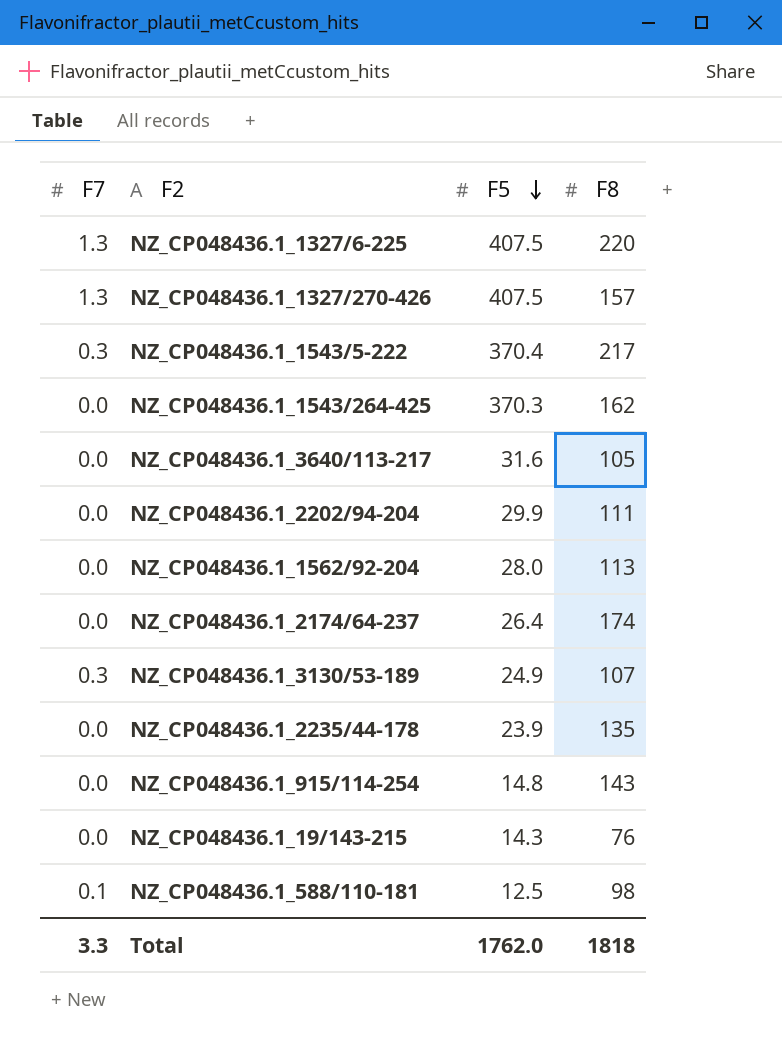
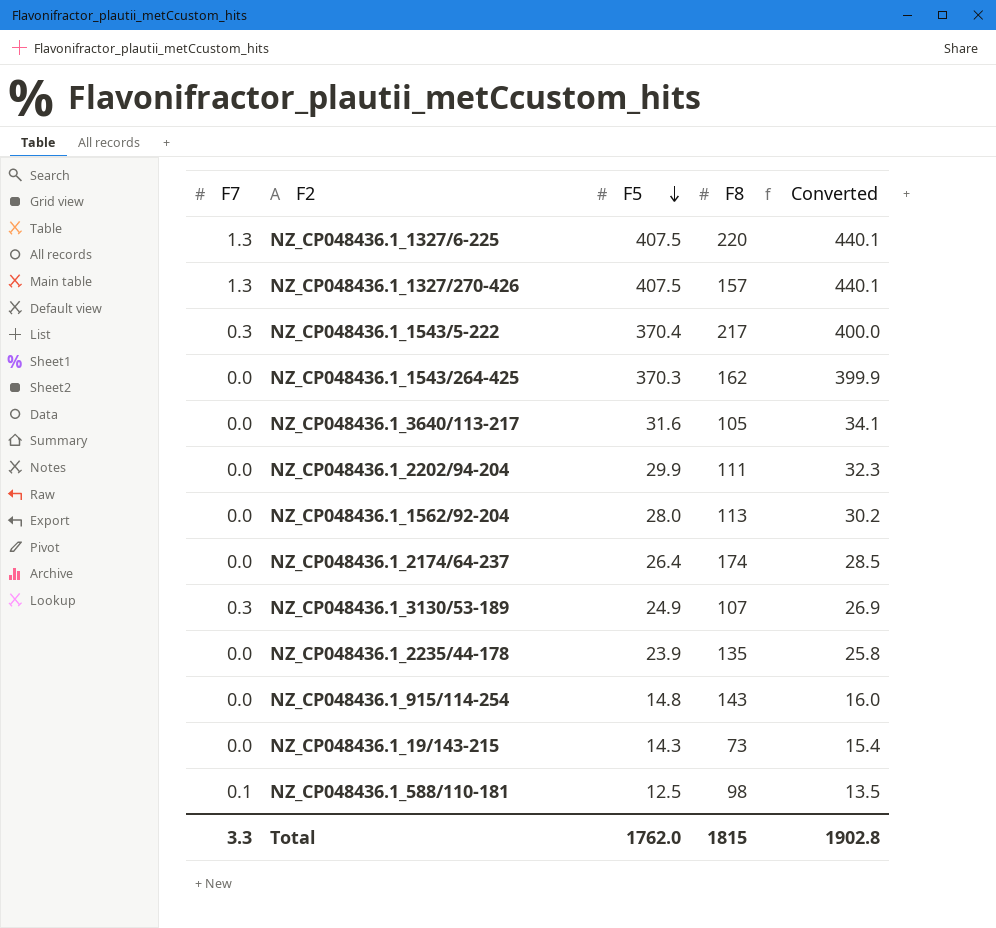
column Converted | formula: none -> [F5] * 1.08
NZ_CP048436.1_19/143-215 | F8: 76 -> 73
Total | F8: 1818 -> 1815

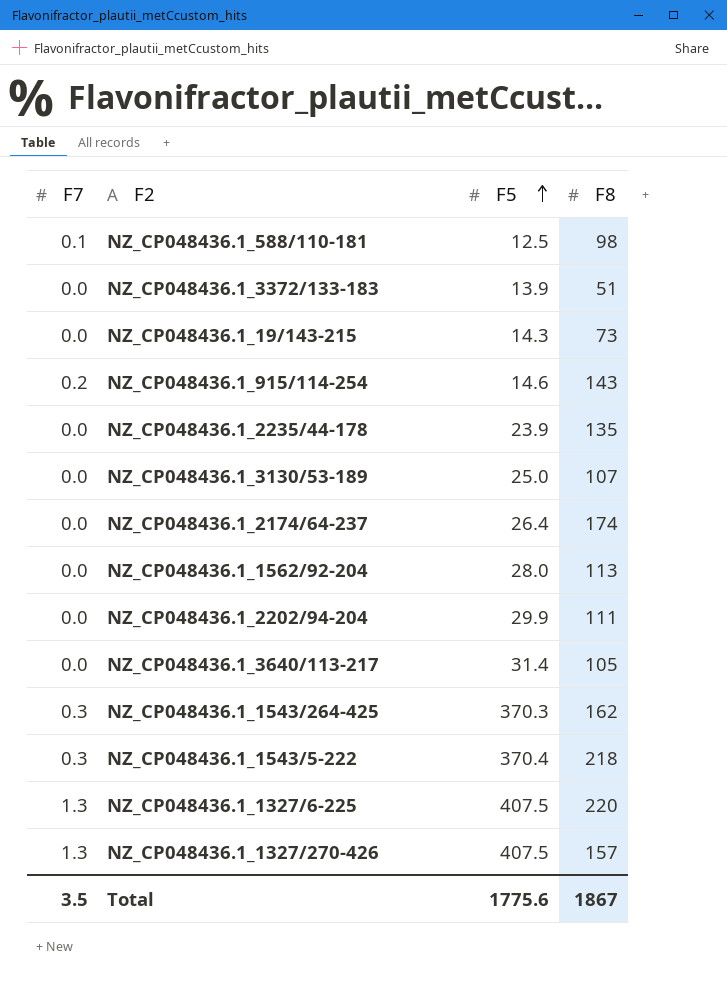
row order: F5 descending -> F5 ascending
column Converted | formula: [F5] * 1.08 -> none
row NZ_CP048436.1_3372/133-183: none -> 0.0 | 13.9 | 51
NZ_CP048436.1_915/114-254 | F7: 0.0 -> 0.2
NZ_CP048436.1_915/114-254 | F5: 14.8 -> 14.6
NZ_CP048436.1_3130/53-189 | F7: 0.3 -> 0.0
NZ_CP048436.1_3130/53-189 | F5: 24.9 -> 25.0
NZ_CP048436.1_3640/113-217 | F5: 31.6 -> 31.4
NZ_CP048436.1_1543/264-425 | F7: 0.0 -> 0.3
NZ_CP048436.1_1543/5-222 | F8: 217 -> 218
Total | F7: 3.3 -> 3.5
Total | F5: 1762.0 -> 1775.6
Total | F8: 1815 -> 1867

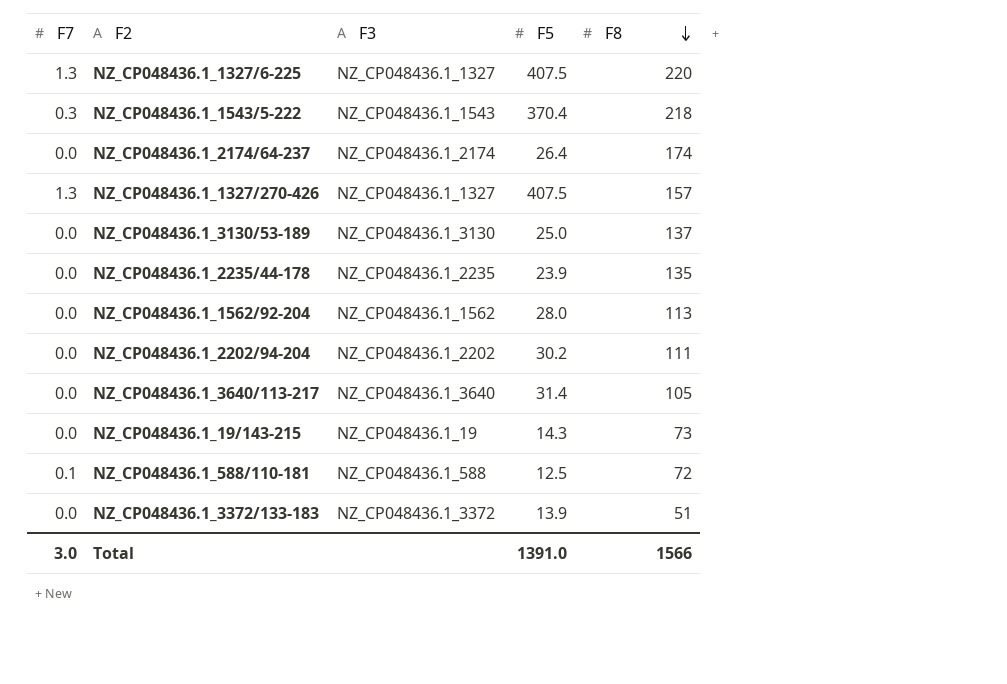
row order: F5 ascending -> F8 descending
column F3 | position: none -> 3
row NZ_CP048436.1_915/114-254: 0.2 | 14.6 | 143 -> none
row NZ_CP048436.1_1543/264-425: 0.3 | 370.3 | 162 -> none
NZ_CP048436.1_3130/53-189 | F8: 107 -> 137
NZ_CP048436.1_2202/94-204 | F5: 29.9 -> 30.2
NZ_CP048436.1_588/110-181 | F8: 98 -> 72
Total | F7: 3.5 -> 3.0
Total | F5: 1775.6 -> 1391.0
Total | F8: 1867 -> 1566

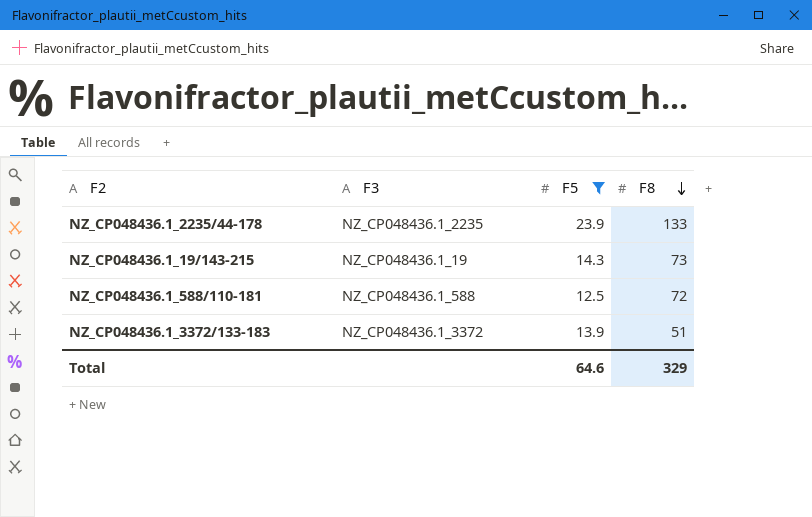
filter: none -> F5 <= 23.9
column F7 | position: 1 -> none
NZ_CP048436.1_2235/44-178 | F8: 135 -> 133
Total | F5: 1391.0 -> 64.6
Total | F8: 1566 -> 329

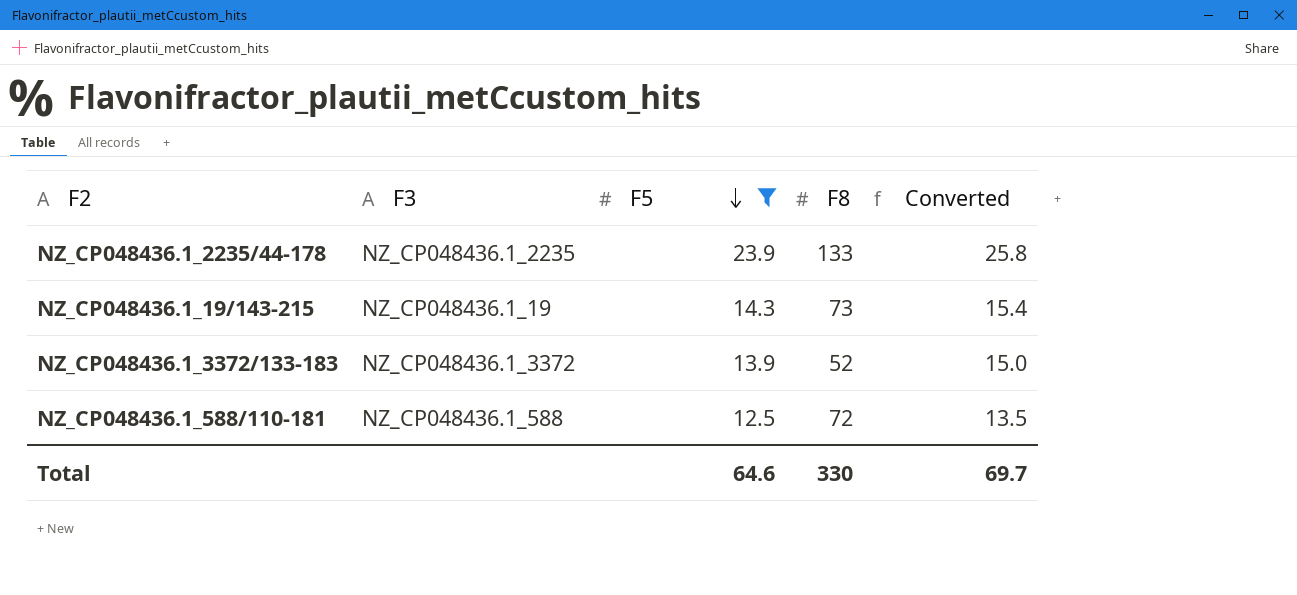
row order: F8 descending -> F5 descending
column Converted | formula: none -> [F5] * 1.08
NZ_CP048436.1_3372/133-183 | F8: 51 -> 52
Total | F8: 329 -> 330

